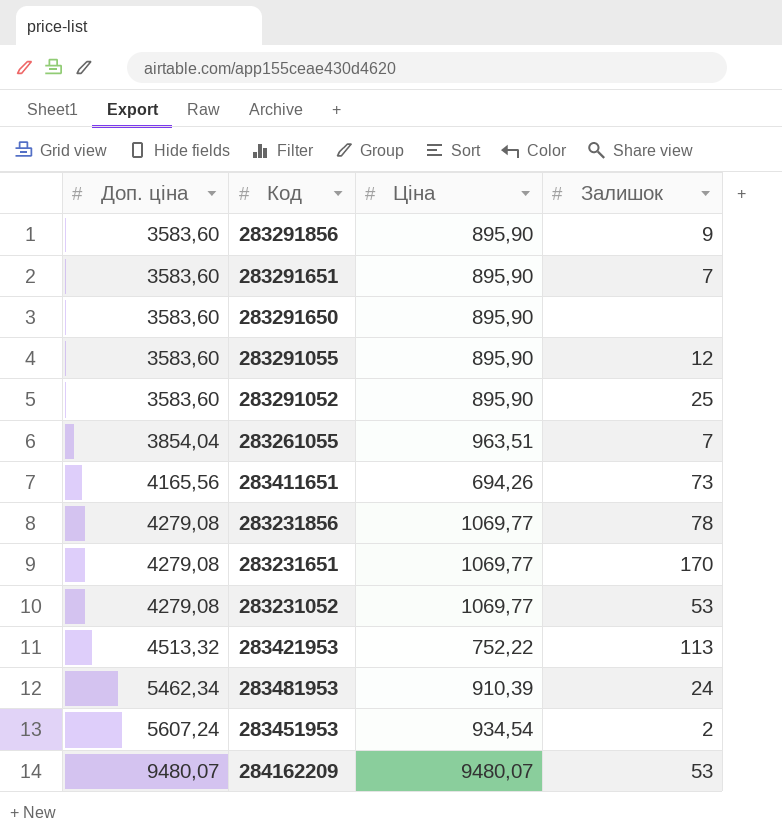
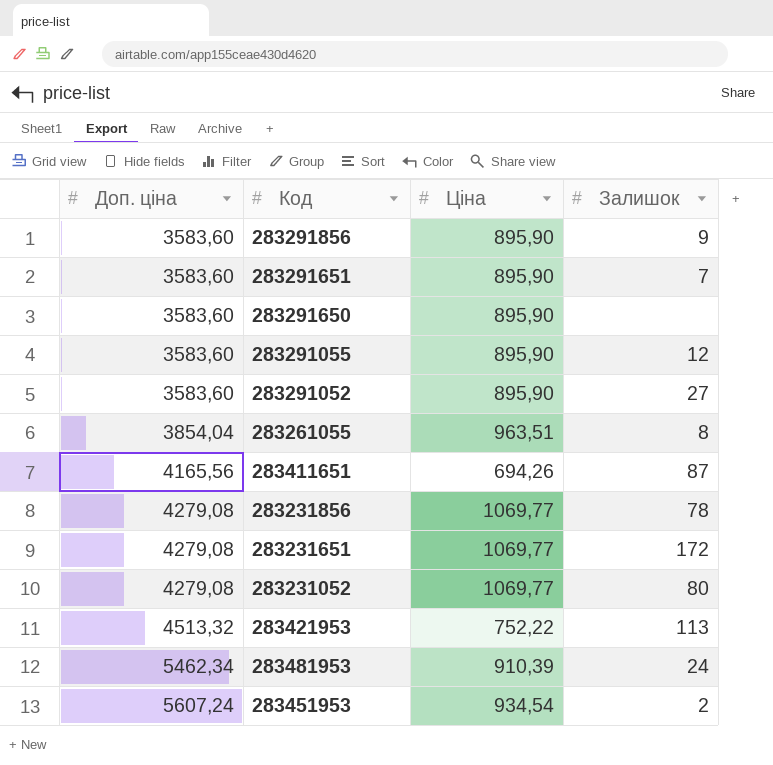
row 284162209: 9480,07 | 9480,07 | 53 -> none
283291052 | Залишок: 25 -> 27
283261055 | Залишок: 7 -> 8
283411651 | Залишок: 73 -> 87
283231651 | Залишок: 170 -> 172
283231052 | Залишок: 53 -> 80

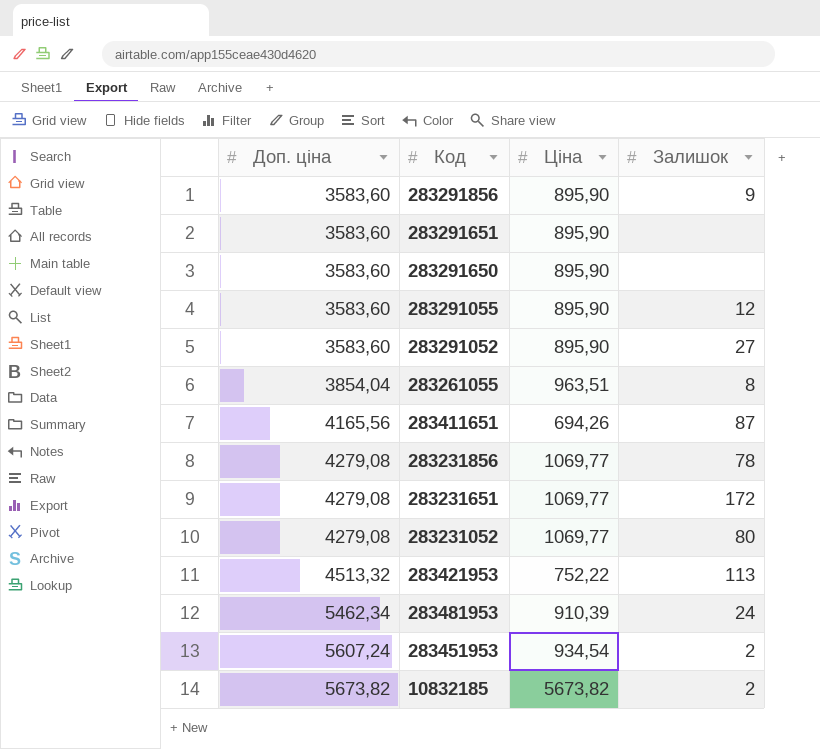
283291651 | Залишок: 7 -> none
row 10832185: none -> 5673,82 | 5673,82 | 2

